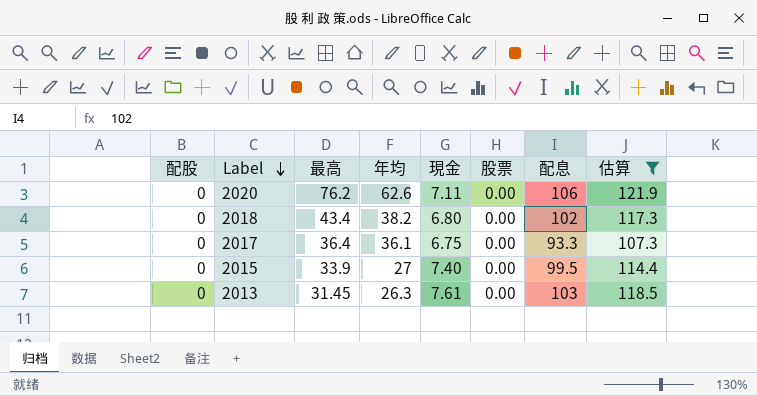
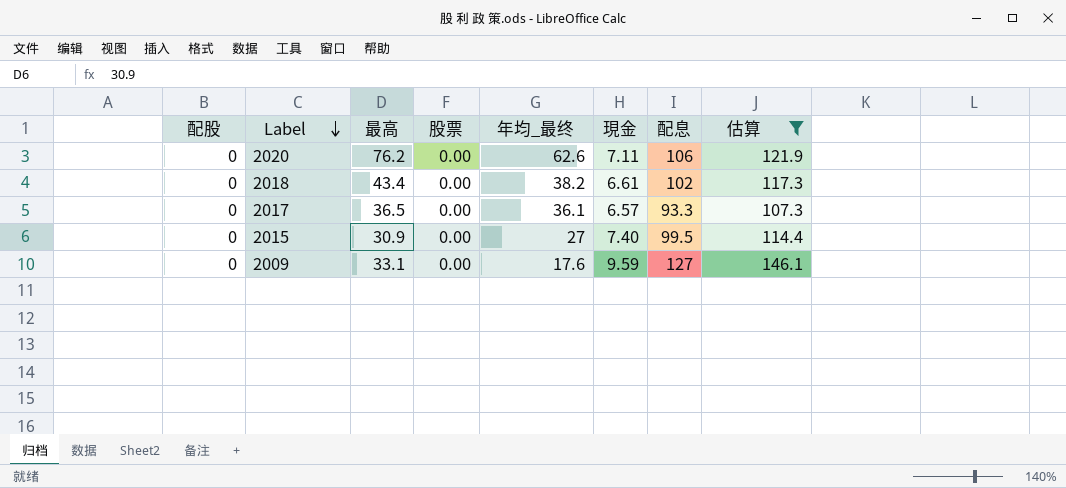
column 股票 | position: 6 -> 4
column name: 年均 -> 年均_最终
row 2013: 0 | 31.45 | 26.3 | 7.61 | 0.00 | 103 | 118.5 -> none
2018 | 現金: 6.80 -> 6.61
2017 | 最高: 36.4 -> 36.5
2017 | 現金: 6.75 -> 6.57
2015 | 最高: 33.9 -> 30.9
row 2009: none -> 0 | 33.1 | 0.00 | 17.6 | 9.59 | 127 | 146.1

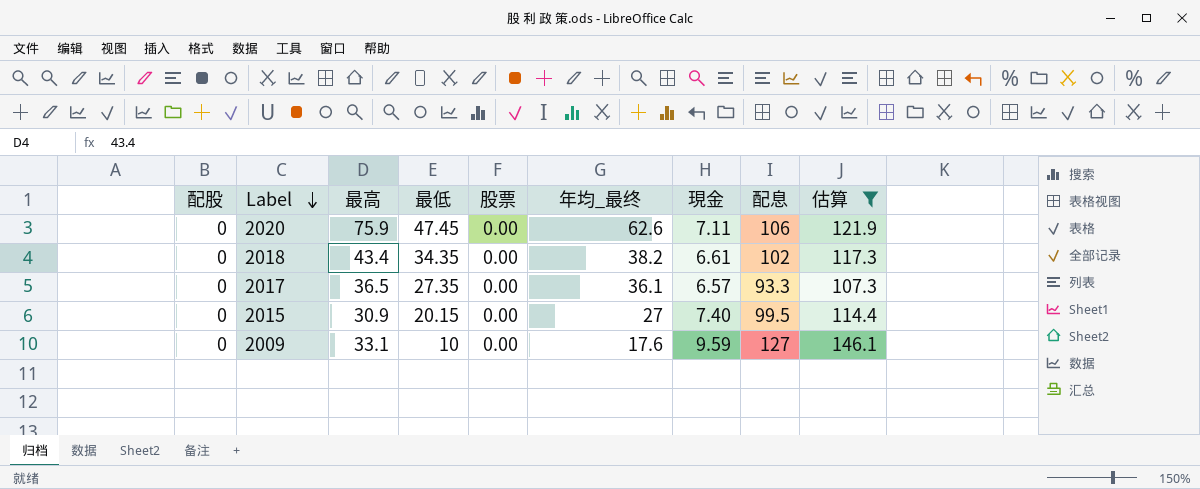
column 最低 | position: none -> 4
2020 | 最高: 76.2 -> 75.9

